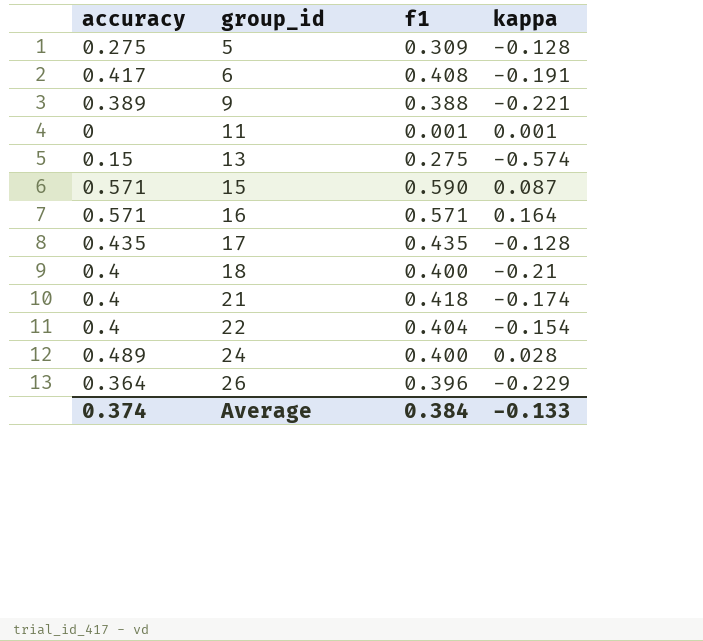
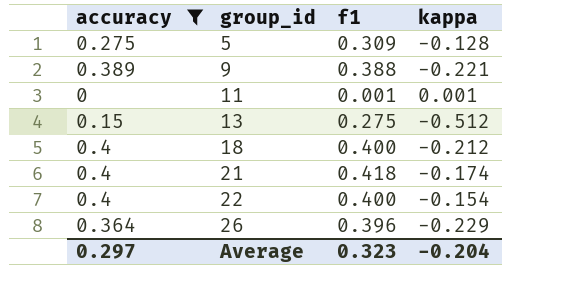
filter: none -> accuracy <= 0.4
13 | kappa: -0.574 -> -0.512
18 | kappa: -0.21 -> -0.212
22 | f1: 0.404 -> 0.400
Average | accuracy: 0.374 -> 0.297
Average | f1: 0.384 -> 0.323
Average | kappa: -0.133 -> -0.204

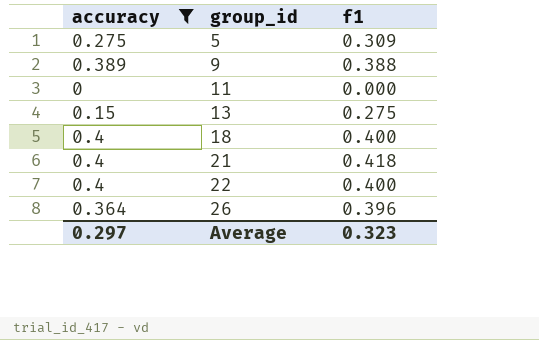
column kappa | position: 4 -> none
11 | f1: 0.001 -> 0.000

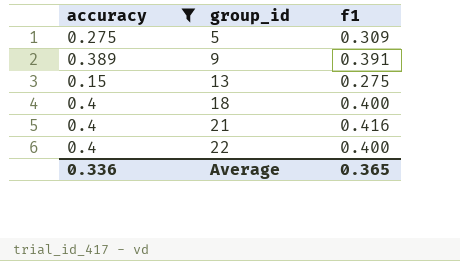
row 11: 0 | 0.000 -> none
row 26: 0.364 | 0.396 -> none
9 | f1: 0.388 -> 0.391
21 | f1: 0.418 -> 0.416
Average | accuracy: 0.297 -> 0.336
Average | f1: 0.323 -> 0.365

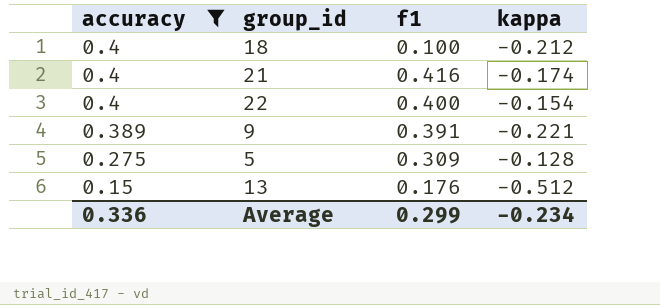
row order: group_id ascending -> accuracy descending
column kappa | position: none -> 4
18 | f1: 0.400 -> 0.100
13 | f1: 0.275 -> 0.176
Average | f1: 0.365 -> 0.299

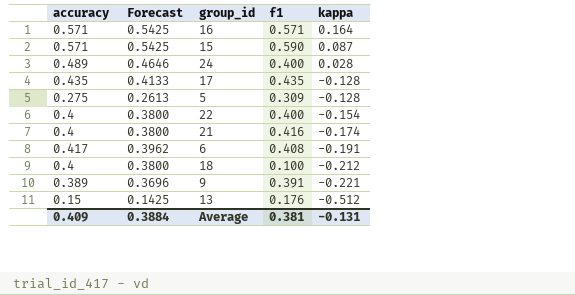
filter: accuracy <= 0.4 -> none
row order: accuracy descending -> kappa descending
column Forecast | formula: none -> [accuracy] * 0.95
Average | accuracy: 0.336 -> 0.409
Average | f1: 0.299 -> 0.381
Average | kappa: -0.234 -> -0.131

